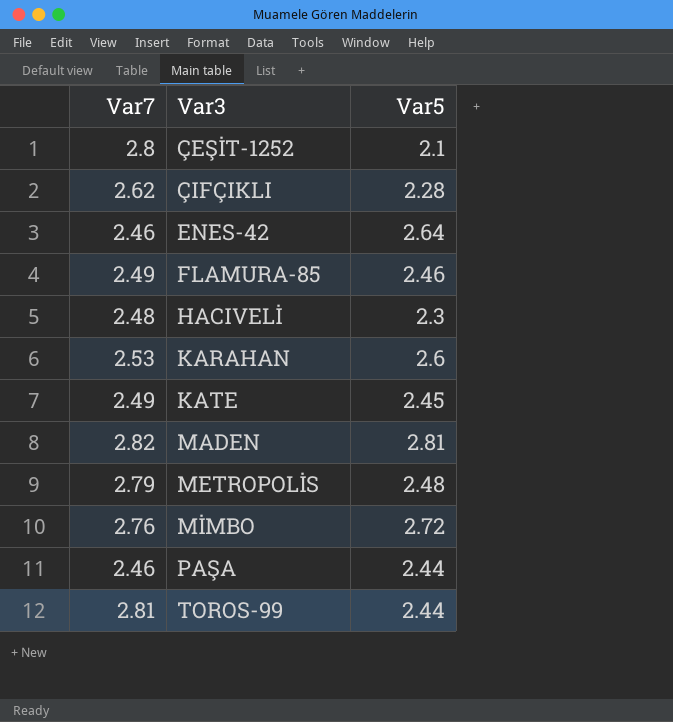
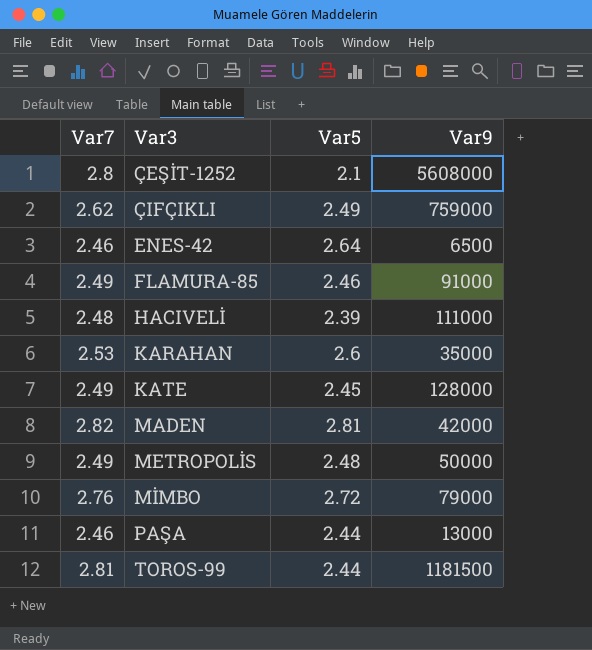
column Var9 | position: none -> 4
ÇIFÇIKLI | Var5: 2.28 -> 2.49
HACIVELİ | Var5: 2.3 -> 2.39
METROPOLİS | Var7: 2.79 -> 2.49

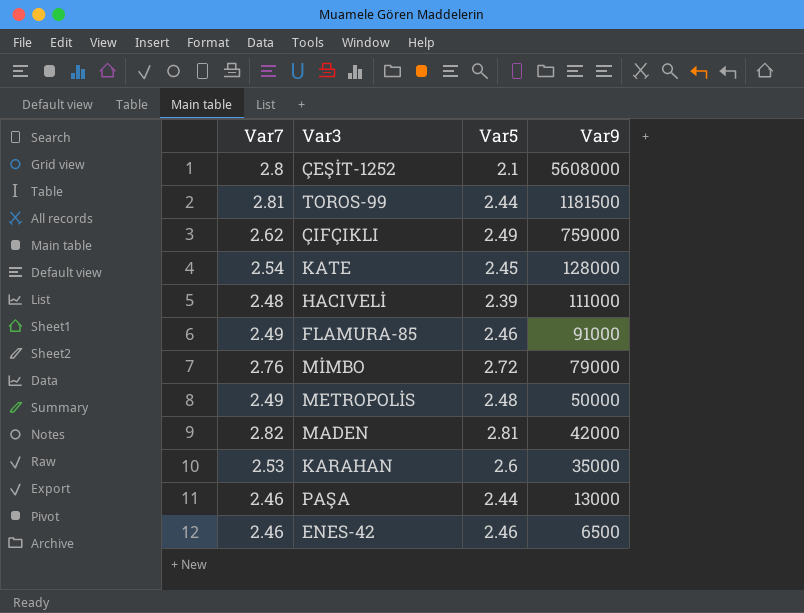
row order: Var3 ascending -> Var9 descending
KATE | Var7: 2.49 -> 2.54
ENES-42 | Var5: 2.64 -> 2.46

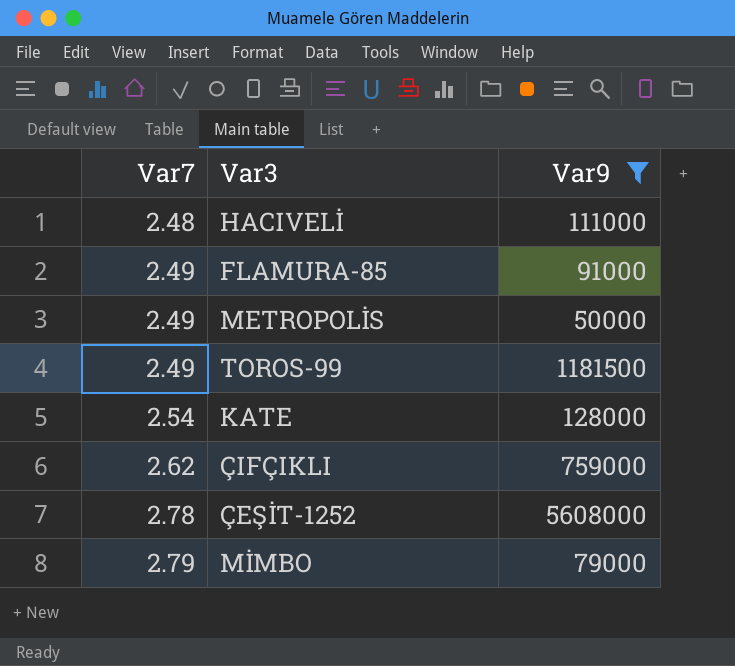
filter: none -> Var9 >= 50000
row order: Var9 descending -> Var7 ascending
column Var5 | position: 3 -> none
TOROS-99 | Var7: 2.81 -> 2.49
ÇEŞİT-1252 | Var7: 2.8 -> 2.78
MİMBO | Var7: 2.76 -> 2.79

